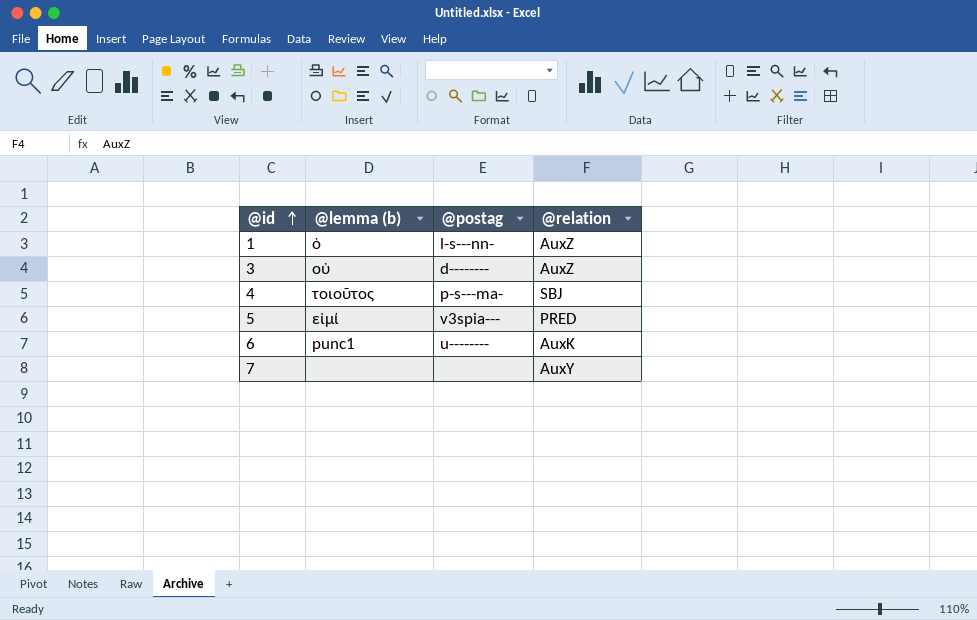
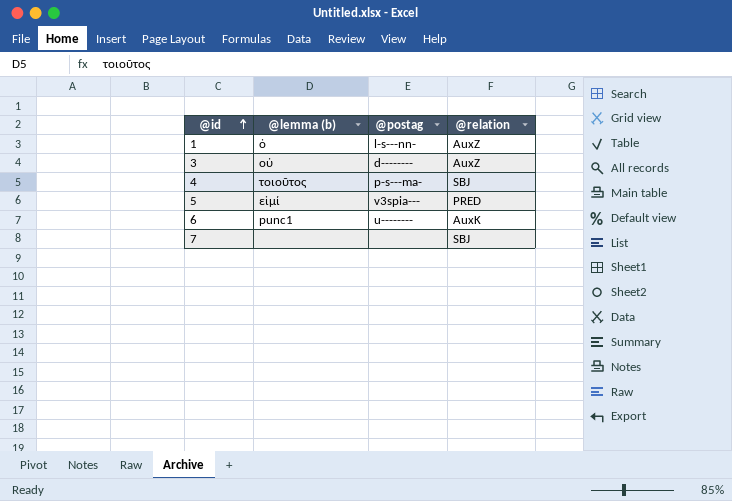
7 | @relation: AuxY -> SBJ

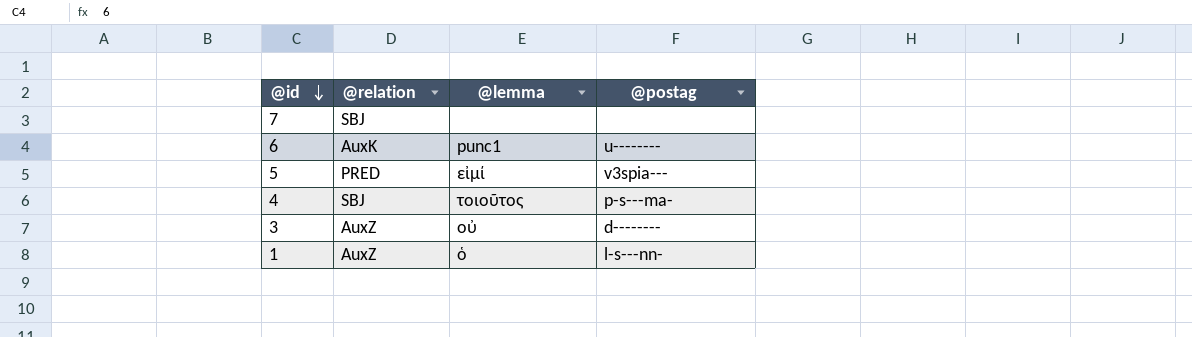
row order: @id ascending -> @id descending
column @relation | position: 4 -> 2
column name: @lemma (b) -> @lemma

